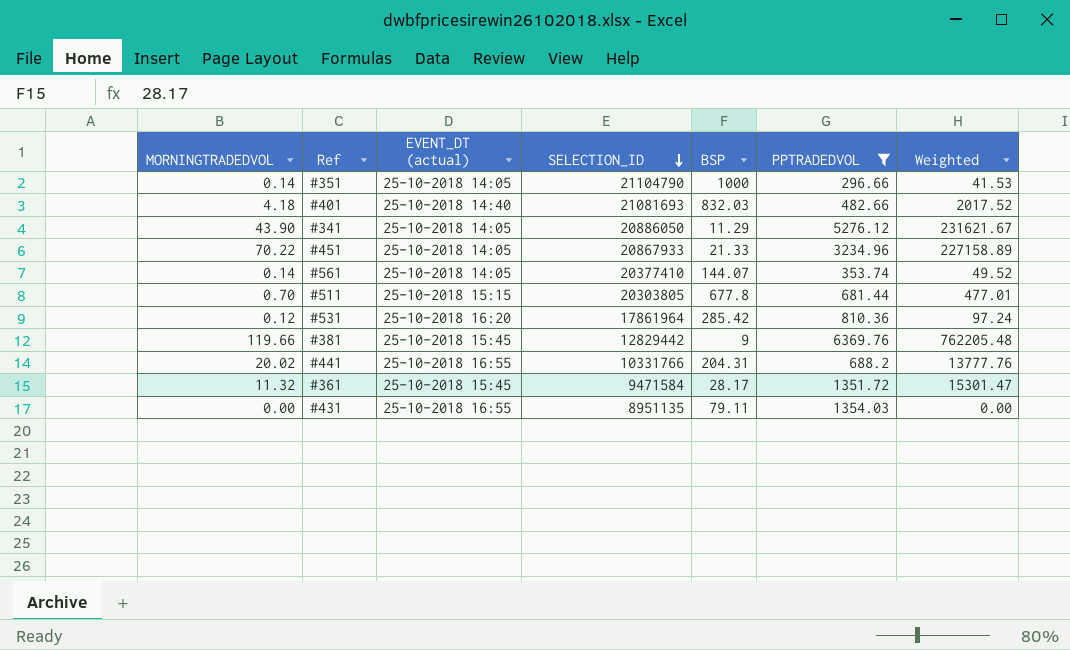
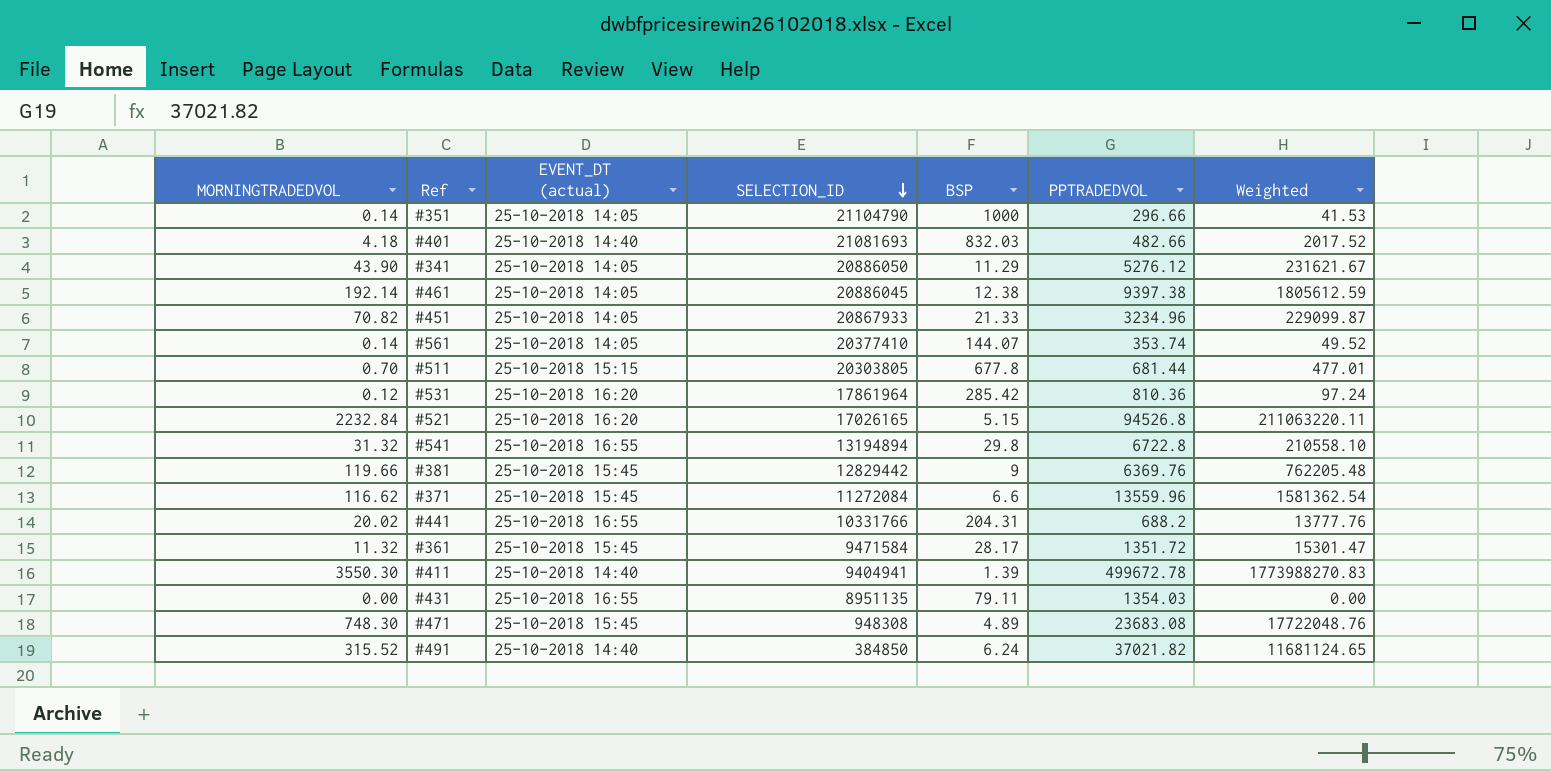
filter: PPTRADEDVOL <= 6369.76 -> none
#451 | MORNINGTRADEDVOL: 70.22 -> 70.82
#451 | Weighted: 227158.89 -> 229099.87

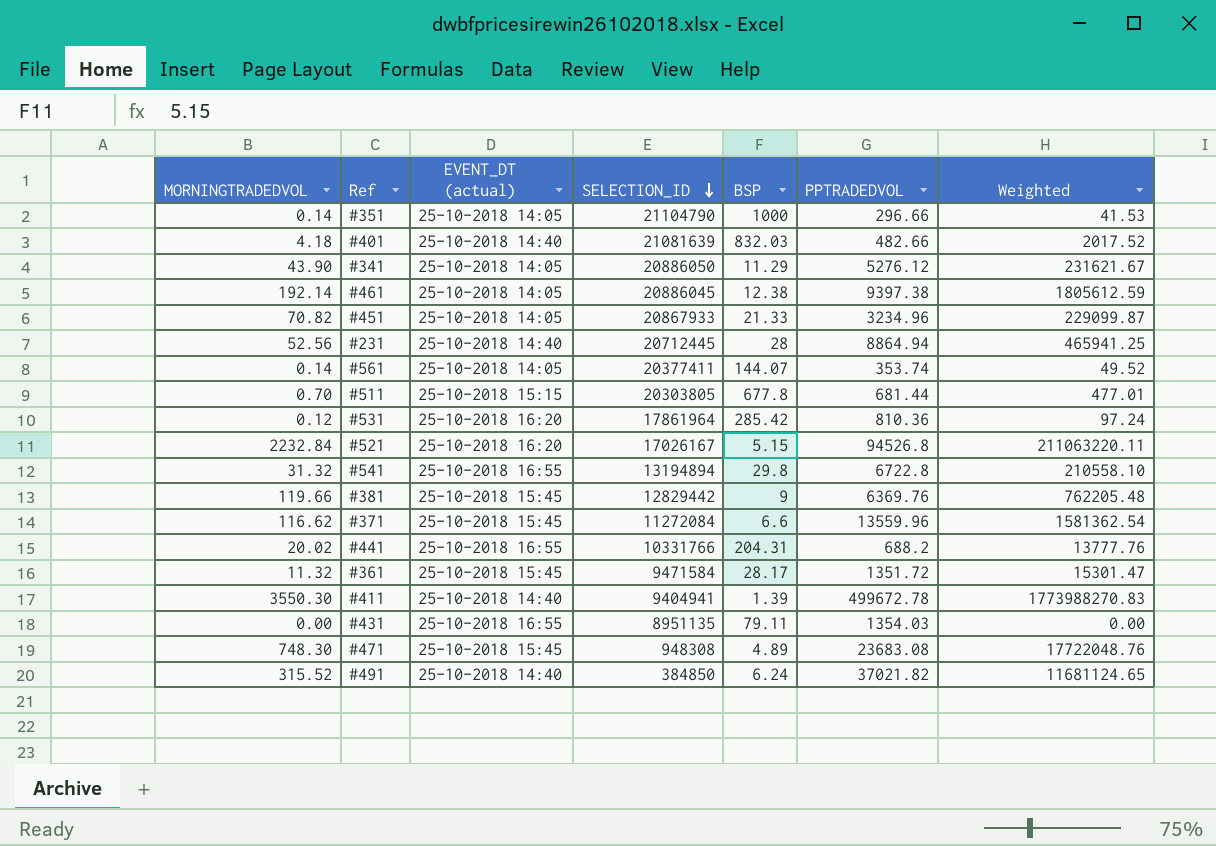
#401 | SELECTION_ID: 21081693 -> 21081639
row #231: none -> 52.56 | 25-10-2018 14:40 | 20712445 | 28 | 8864.94 | 465941.25
#561 | SELECTION_ID: 20377410 -> 20377411
#521 | SELECTION_ID: 17026165 -> 17026167

